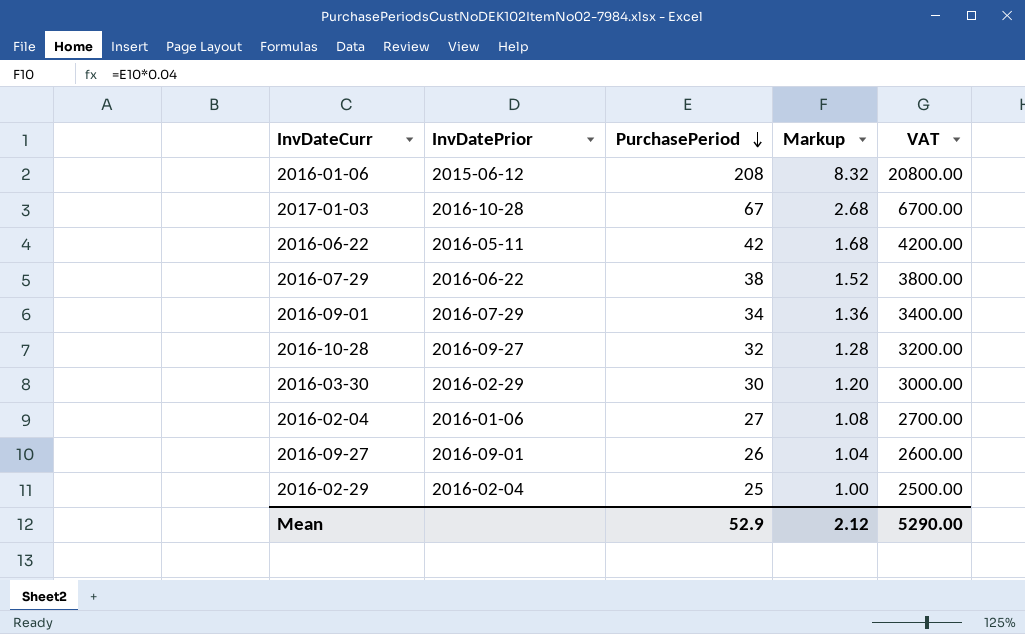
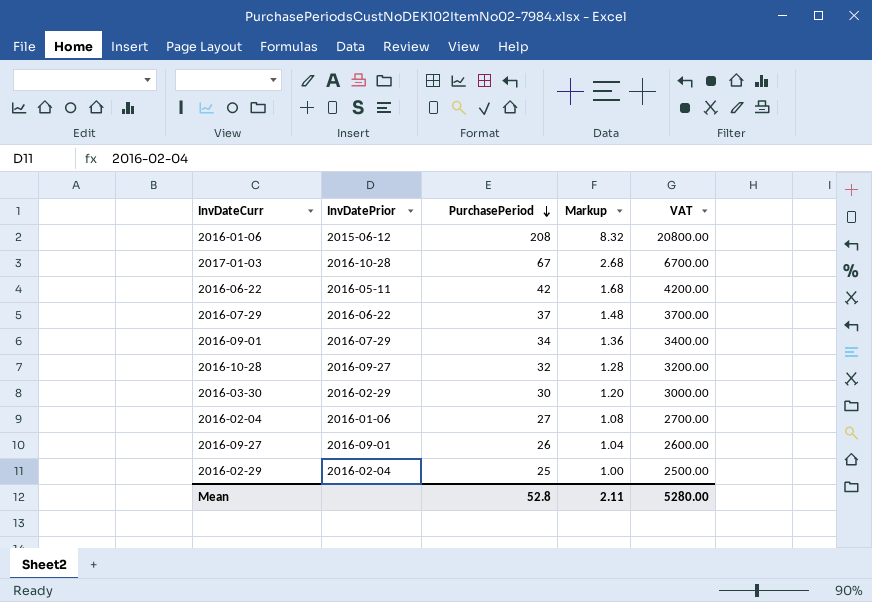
2016-07-29 | PurchasePeriod: 38 -> 37
2016-07-29 | Markup: 1.52 -> 1.48
2016-07-29 | VAT: 3800.00 -> 3700.00
Mean | PurchasePeriod: 52.9 -> 52.8
Mean | Markup: 2.12 -> 2.11
Mean | VAT: 5290.00 -> 5280.00

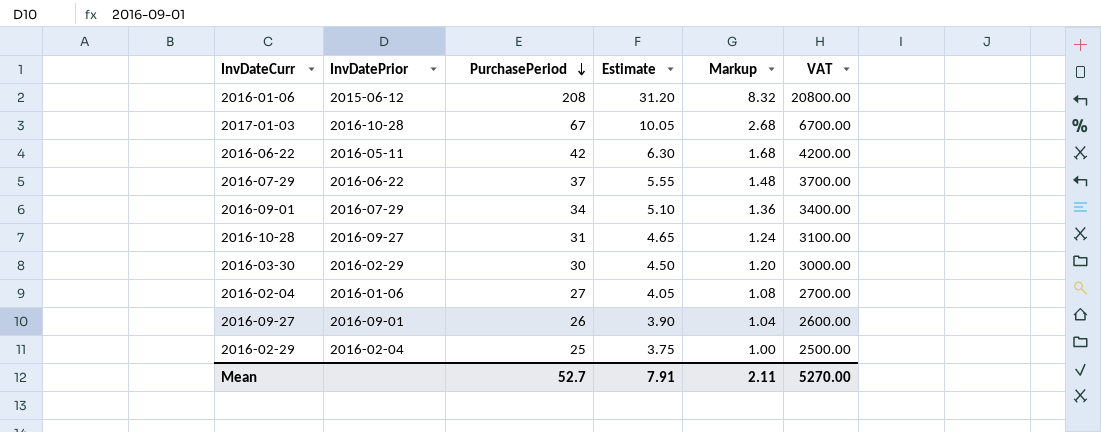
column Estimate | formula: none -> [PurchasePeriod] * 0.15
2016-10-28 | PurchasePeriod: 32 -> 31
2016-10-28 | Markup: 1.28 -> 1.24
2016-10-28 | VAT: 3200.00 -> 3100.00
Mean | PurchasePeriod: 52.8 -> 52.7
Mean | VAT: 5280.00 -> 5270.00

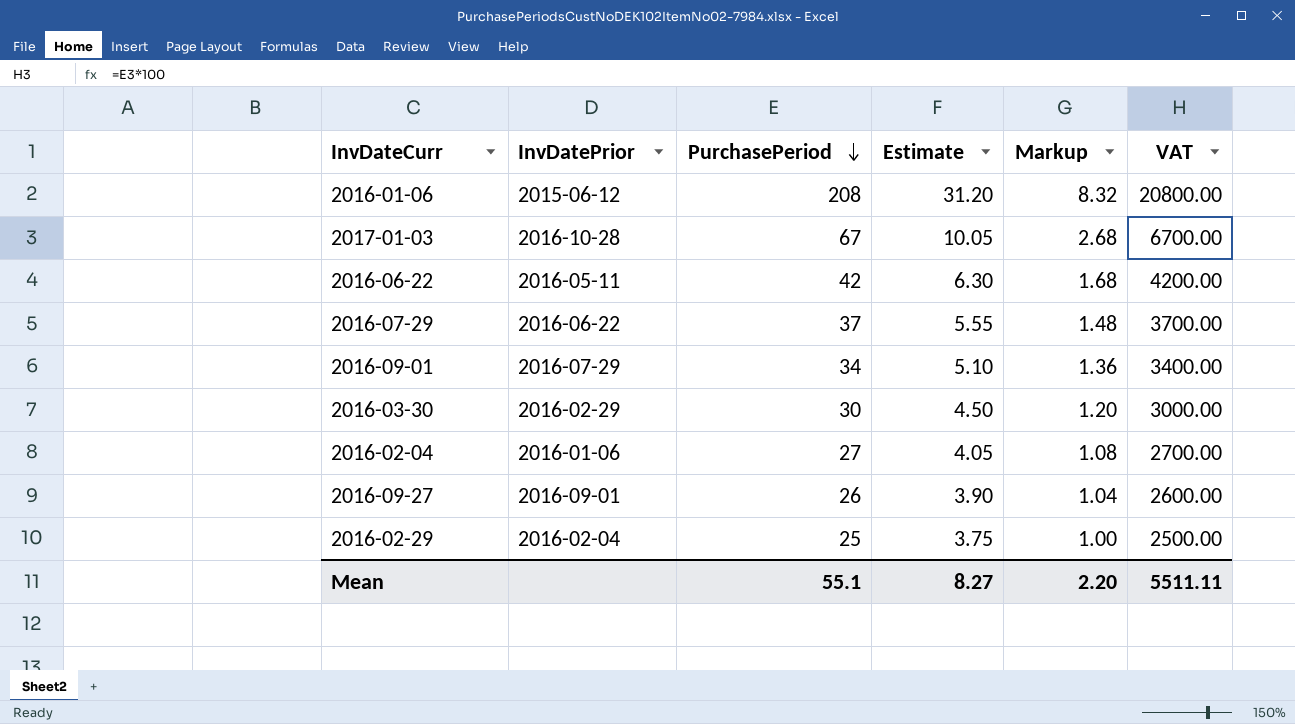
row 2016-10-28: 2016-09-27 | 31 | 4.65 | 1.24 | 3100.00 -> none
Mean | PurchasePeriod: 52.7 -> 55.1
Mean | Estimate: 7.91 -> 8.27
Mean | Markup: 2.11 -> 2.20
Mean | VAT: 5270.00 -> 5511.11

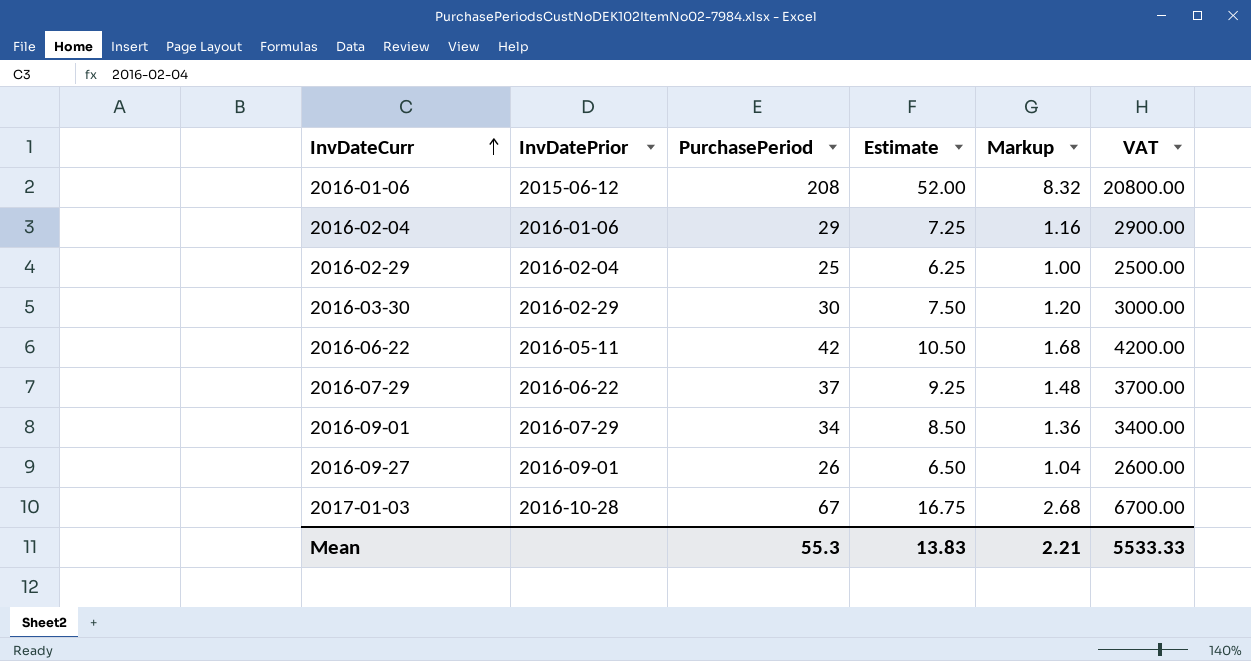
row order: PurchasePeriod descending -> InvDateCurr ascending
column Estimate | formula: [PurchasePeriod] * 0.15 -> [PurchasePeriod] * 0.25
2016-02-04 | PurchasePeriod: 27 -> 29
2016-02-04 | Markup: 1.08 -> 1.16
2016-02-04 | VAT: 2700.00 -> 2900.00
Mean | PurchasePeriod: 55.1 -> 55.3
Mean | Estimate: 8.27 -> 13.83
Mean | Markup: 2.20 -> 2.21
Mean | VAT: 5511.11 -> 5533.33

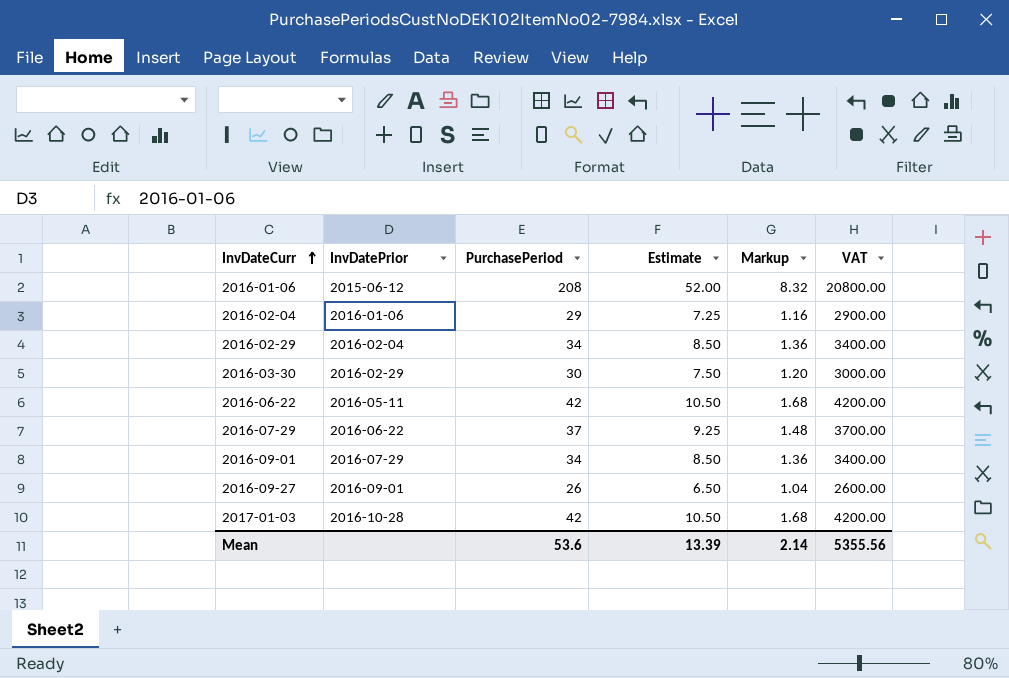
2016-02-29 | PurchasePeriod: 25 -> 34
2016-02-29 | Estimate: 6.25 -> 8.50
2016-02-29 | Markup: 1.00 -> 1.36
2016-02-29 | VAT: 2500.00 -> 3400.00
2017-01-03 | PurchasePeriod: 67 -> 42
2017-01-03 | Estimate: 16.75 -> 10.50
2017-01-03 | Markup: 2.68 -> 1.68
2017-01-03 | VAT: 6700.00 -> 4200.00
Mean | PurchasePeriod: 55.3 -> 53.6
Mean | Estimate: 13.83 -> 13.39
Mean | Markup: 2.21 -> 2.14
Mean | VAT: 5533.33 -> 5355.56

